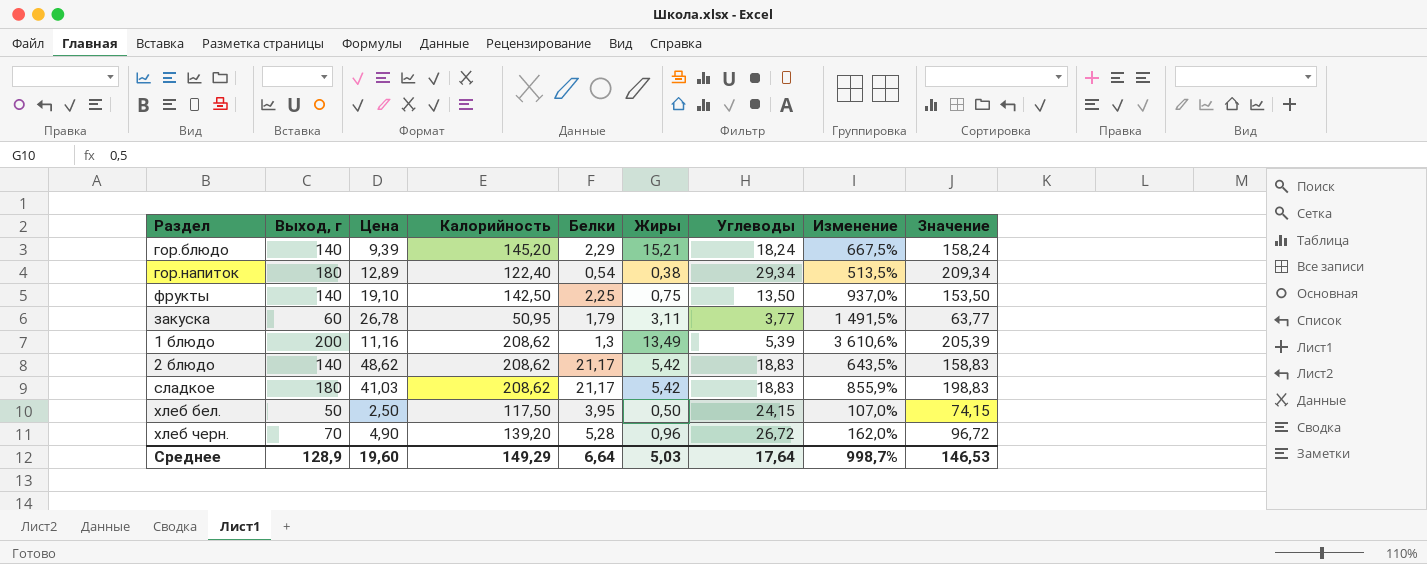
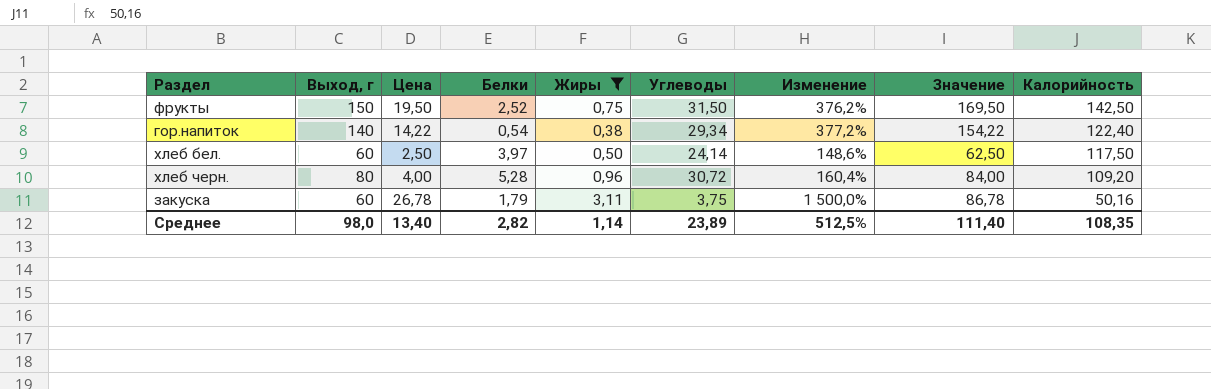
filter: none -> Жиры <= 3,11
row order: none -> Калорийность descending
column Значение | formula: [Выход, г] + [Углеводы] -> [Выход, г] + [Цена]
column Калорийность | position: 4 -> 9
фрукты | Выход, г: 140 -> 150
фрукты | Цена: 19,10 -> 19,50
фрукты | Белки: 2,25 -> 2,52
фрукты | Углеводы: 13,50 -> 31,50
фрукты | Изменение: 937,0% -> 376,2%
гор.напиток | Выход, г: 180 -> 140
гор.напиток | Цена: 12,89 -> 14,22
гор.напиток | Изменение: 513,5% -> 377,2%
хлеб бел. | Выход, г: 50 -> 60
хлеб бел. | Белки: 3,95 -> 3,97
хлеб бел. | Углеводы: 24,15 -> 24,14
хлеб бел. | Изменение: 107,0% -> 148,6%
хлеб черн. | Выход, г: 70 -> 80
хлеб черн. | Цена: 4,90 -> 4,00
хлеб черн. | Углеводы: 26,72 -> 30,72
хлеб черн. | Изменение: 162,0% -> 160,4%
хлеб черн. | Калорийность: 139,20 -> 109,20
закуска | Углеводы: 3,77 -> 3,75
закуска | Изменение: 1 491,5% -> 1 500,0%
закуска | Калорийность: 50,95 -> 50,16
Среднее | Выход, г: 128,9 -> 98,0
Среднее | Цена: 19,60 -> 13,40
Среднее | Белки: 6,64 -> 2,82
Среднее | Жиры: 5,03 -> 1,14
Среднее | Углеводы: 17,64 -> 23,89
Среднее | Изменение: 998,7% -> 512,5%
Среднее | Значение: 146,53 -> 111,40
Среднее | Калорийность: 149,29 -> 108,35

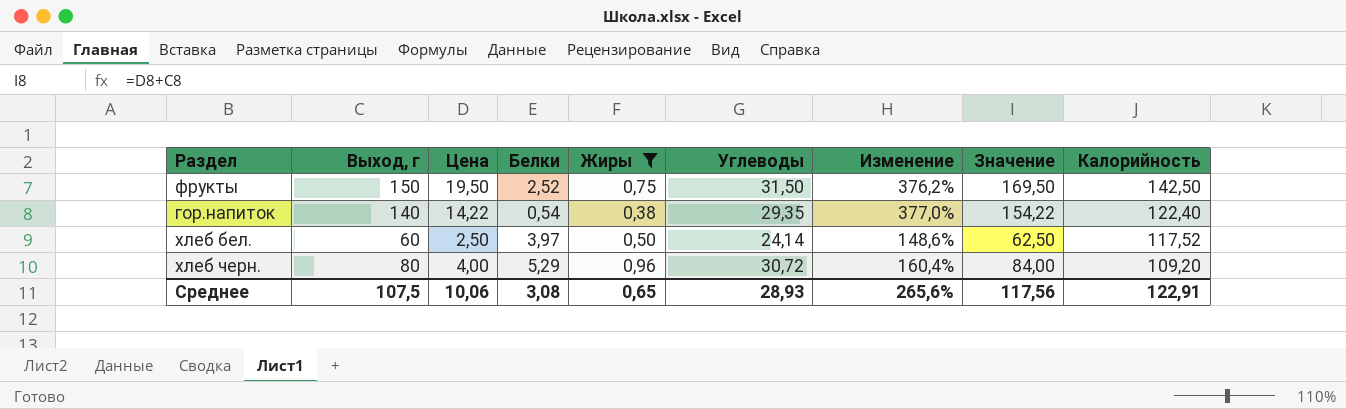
row закуска: 60 | 26,78 | 1,79 | 3,11 | 3,75 | 1 500,0% | 86,78 | 50,16 -> none
гор.напиток | Углеводы: 29,34 -> 29,35
гор.напиток | Изменение: 377,2% -> 377,0%
хлеб бел. | Калорийность: 117,50 -> 117,52
хлеб черн. | Белки: 5,28 -> 5,29
Среднее | Выход, г: 98,0 -> 107,5
Среднее | Цена: 13,40 -> 10,06
Среднее | Белки: 2,82 -> 3,08
Среднее | Жиры: 1,14 -> 0,65
Среднее | Углеводы: 23,89 -> 28,93
Среднее | Изменение: 512,5% -> 265,6%
Среднее | Значение: 111,40 -> 117,56
Среднее | Калорийность: 108,35 -> 122,91

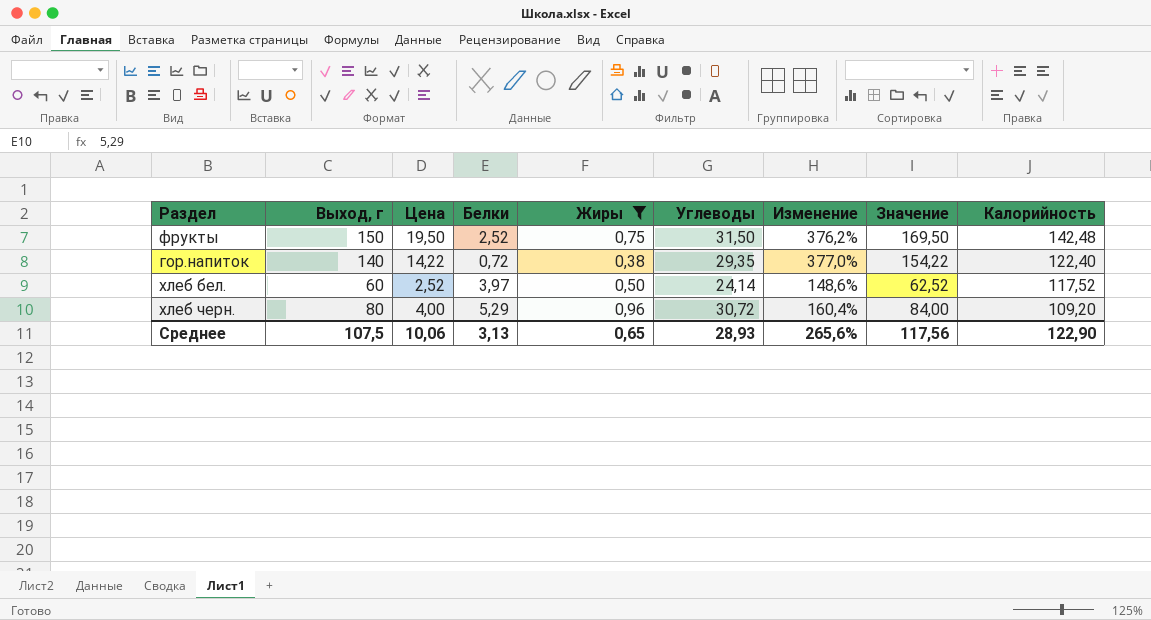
фрукты | Калорийность: 142,50 -> 142,48
гор.напиток | Белки: 0,54 -> 0,72
хлеб бел. | Цена: 2,50 -> 2,52
хлеб бел. | Значение: 62,50 -> 62,52
Среднее | Белки: 3,08 -> 3,13
Среднее | Калорийность: 122,91 -> 122,90

